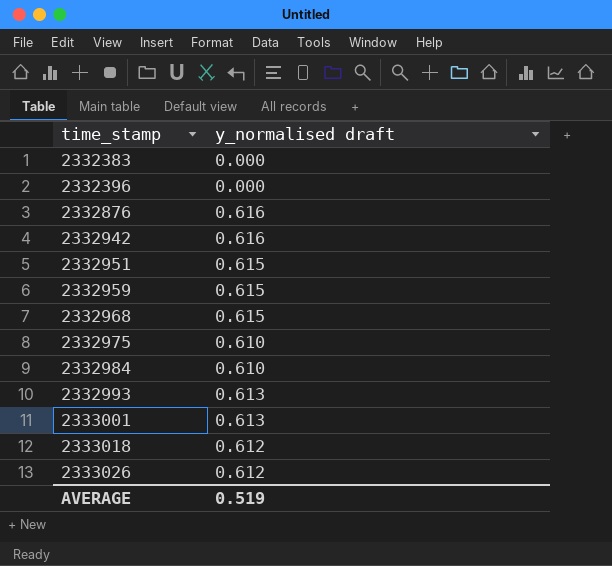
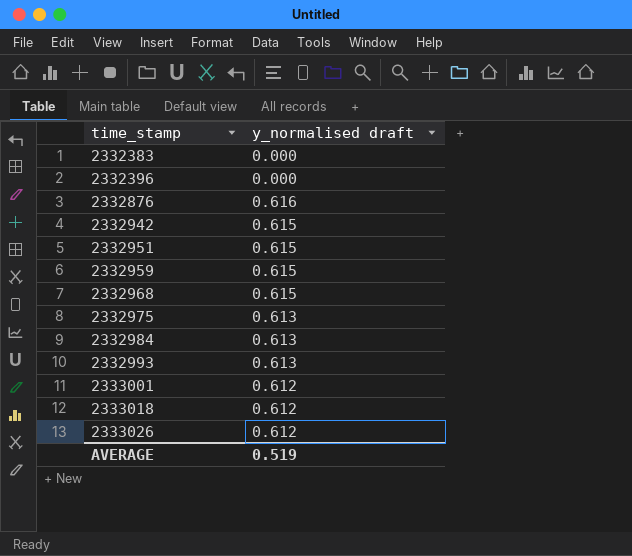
2332942 | y_normalised draft: 0.616 -> 0.615
2332975 | y_normalised draft: 0.610 -> 0.613
2332984 | y_normalised draft: 0.610 -> 0.613
2333001 | y_normalised draft: 0.613 -> 0.612

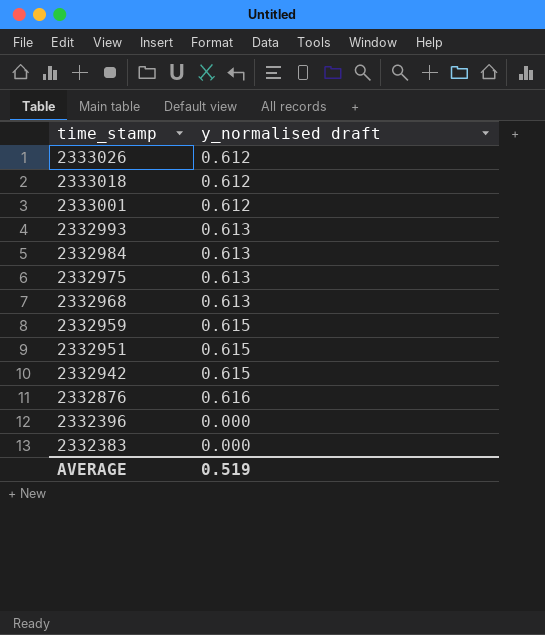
row order: time_stamp ascending -> time_stamp descending
2332968 | y_normalised draft: 0.615 -> 0.613

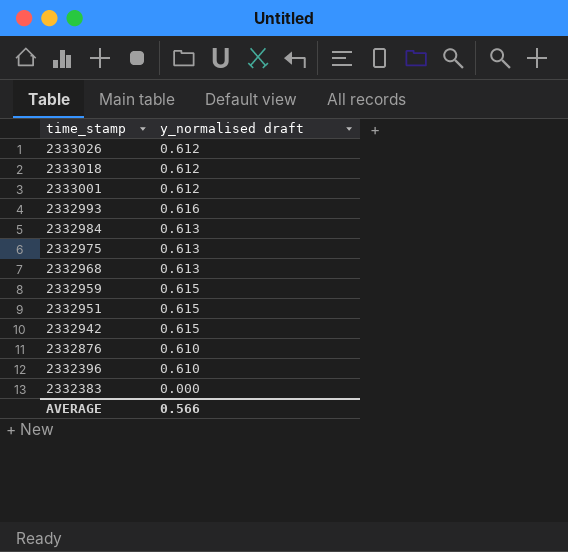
2332993 | y_normalised draft: 0.613 -> 0.616
2332876 | y_normalised draft: 0.616 -> 0.610
2332396 | y_normalised draft: 0.000 -> 0.610
AVERAGE | y_normalised draft: 0.519 -> 0.566

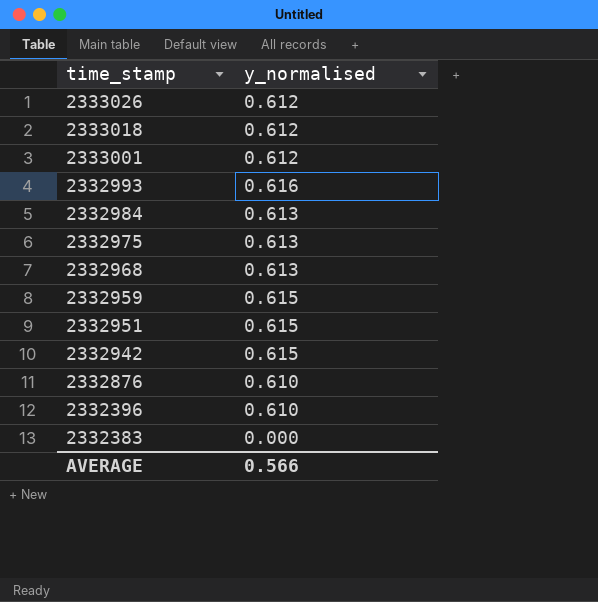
column name: y_normalised draft -> y_normalised

